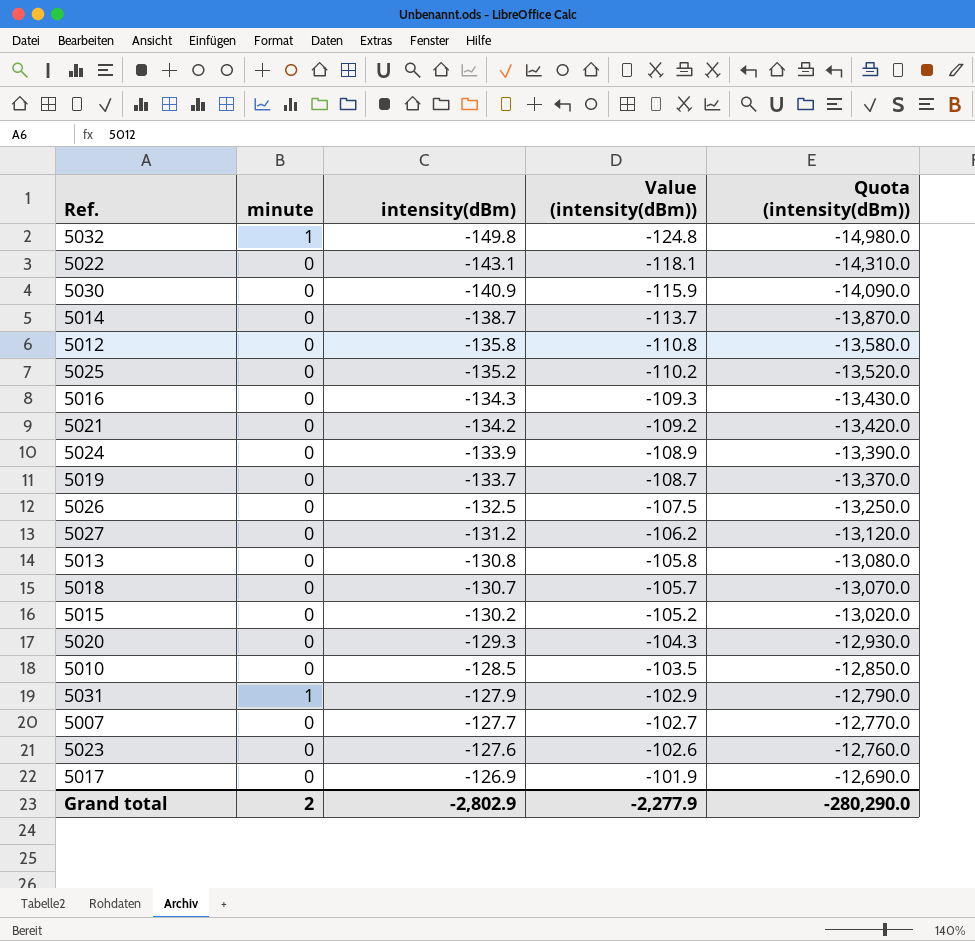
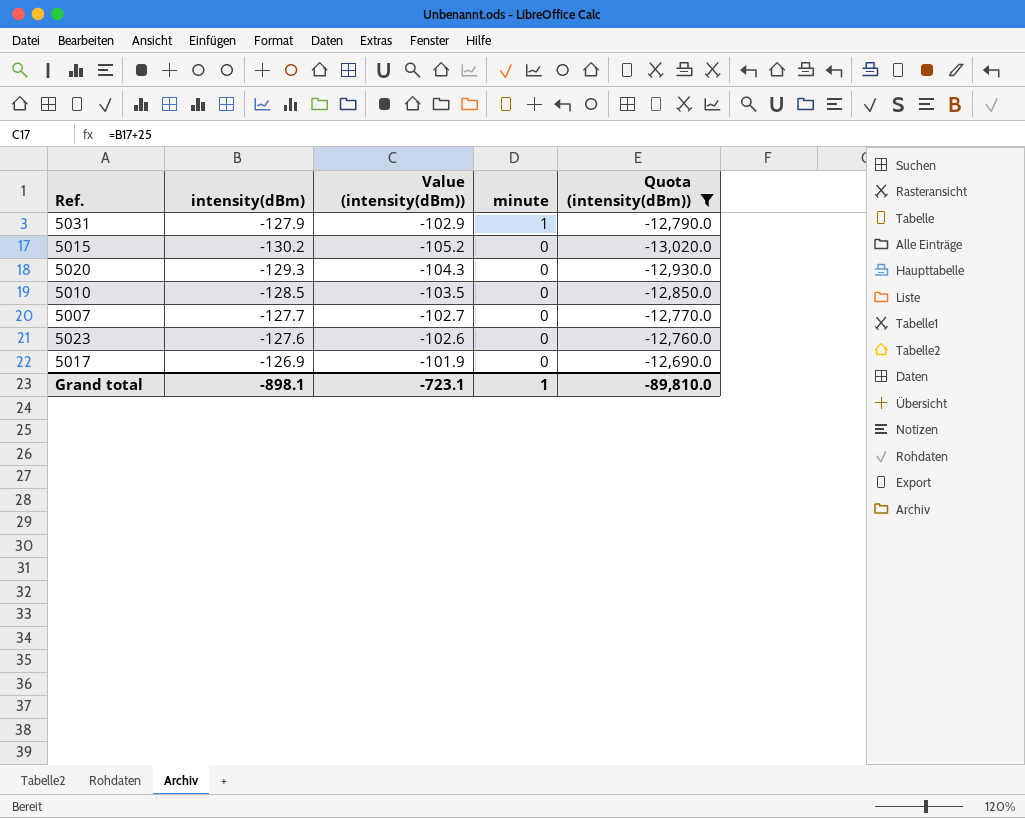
filter: none -> Quota (intensity(dBm)) >= -13,020.0
row order: intensity(dBm) ascending -> minute descending
column minute | position: 2 -> 4
Grand total | intensity(dBm): -2,802.9 -> -898.1
Grand total | Value (intensity(dBm)): -2,277.9 -> -723.1
Grand total | minute: 2 -> 1
Grand total | Quota (intensity(dBm)): -280,290.0 -> -89,810.0

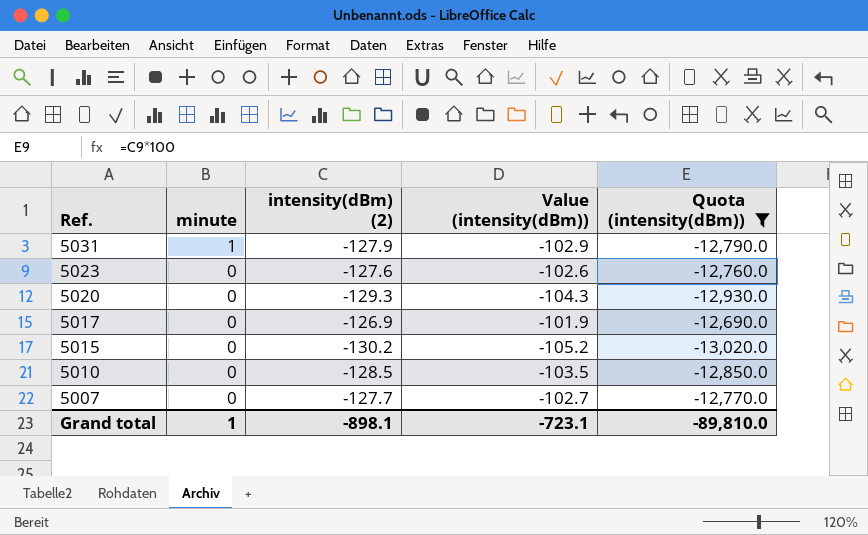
row order: minute descending -> Ref. descending
column minute | position: 4 -> 2
column name: intensity(dBm) -> intensity(dBm) (2)

